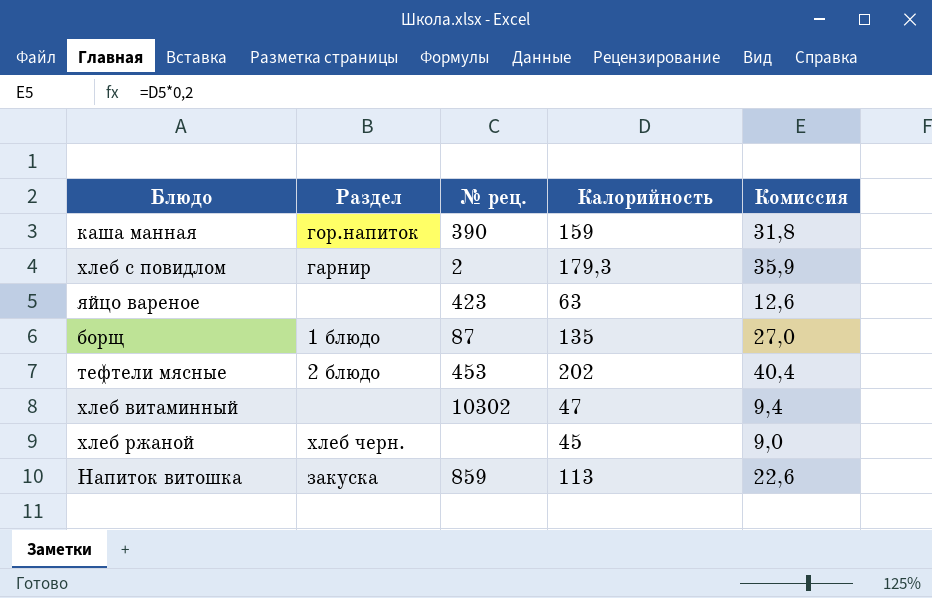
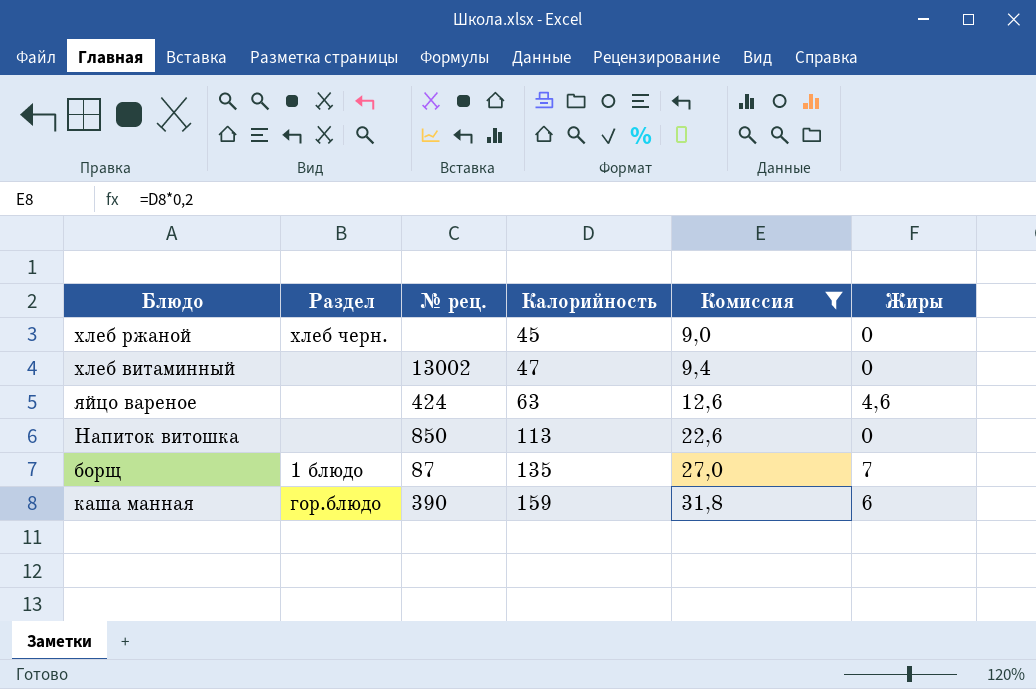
filter: none -> Комиссия <= 31,8
row order: none -> Калорийность ascending
column Жиры | position: none -> 6
хлеб витаминный | № рец.: 10302 -> 13002
яйцо вареное | № рец.: 423 -> 424
Напиток витошка | Раздел: закуска -> none
Напиток витошка | № рец.: 859 -> 850
каша манная | Раздел: гор.напиток -> гор.блюдо

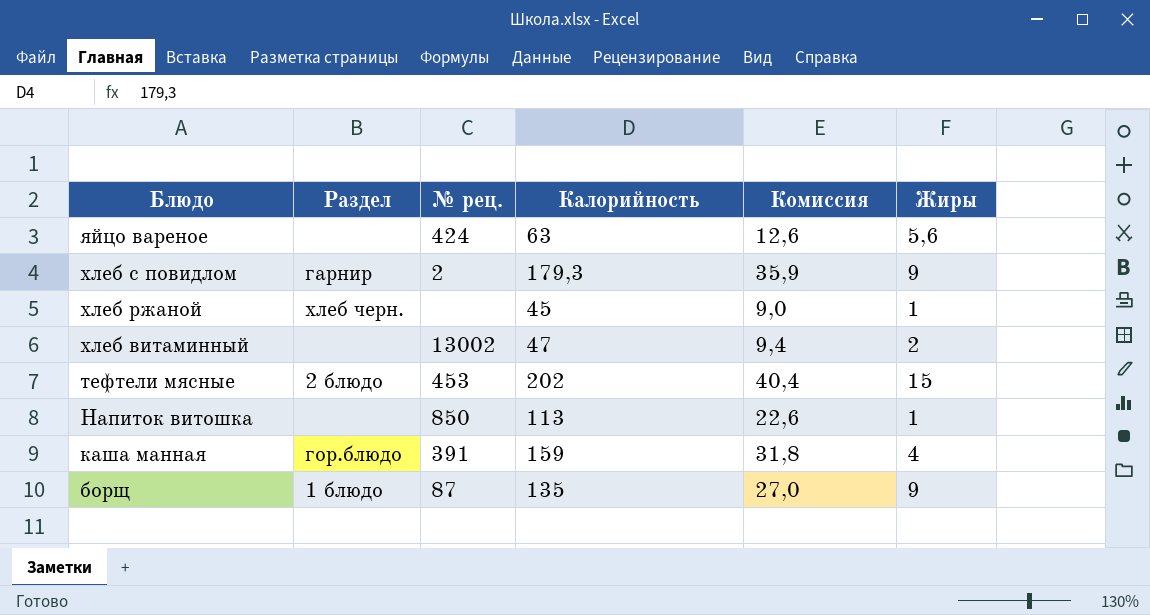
filter: Комиссия <= 31,8 -> none
row order: Калорийность ascending -> Блюдо descending
яйцо вареное | Жиры: 4,6 -> 5,6
хлеб ржаной | Жиры: 0 -> 1
хлеб витаминный | Жиры: 0 -> 2
Напиток витошка | Жиры: 0 -> 1
каша манная | № рец.: 390 -> 391
каша манная | Жиры: 6 -> 4
борщ | Жиры: 7 -> 9

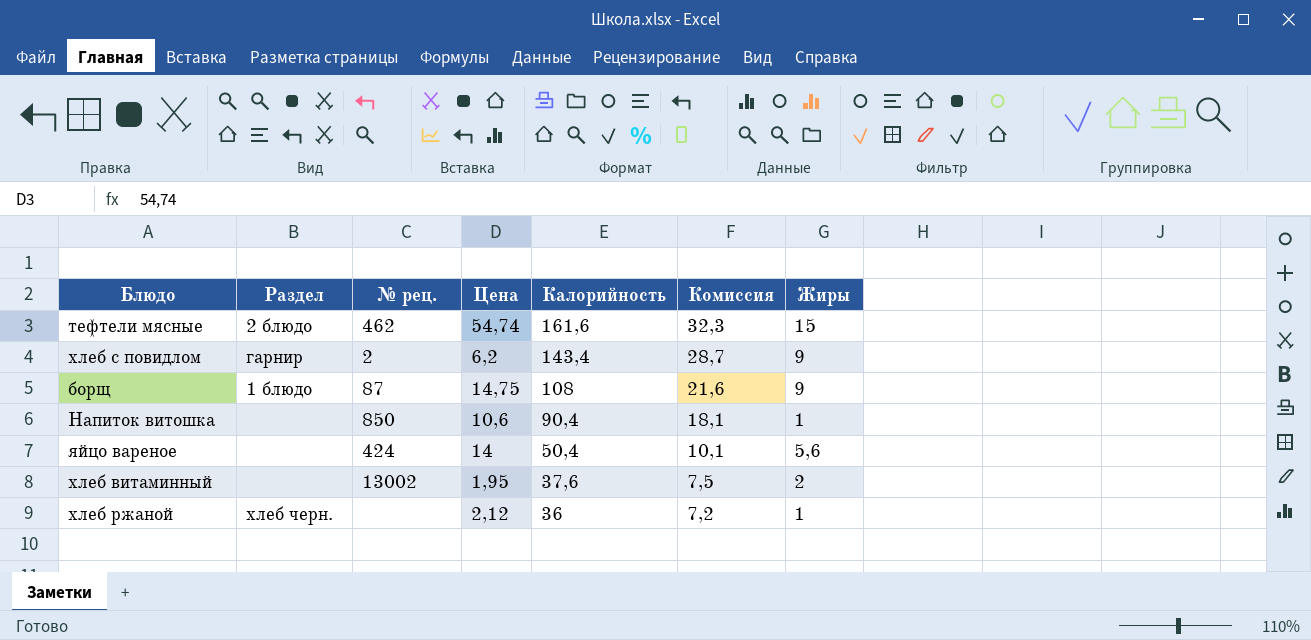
row order: Блюдо descending -> Калорийность descending
column Цена | position: none -> 4
row каша манная: гор.блюдо | 391 | 159 | 31,8 | 4 -> none
тефтели мясные | № рец.: 453 -> 462
тефтели мясные | Калорийность: 202 -> 161,6
тефтели мясные | Комиссия: 40,4 -> 32,3
хлеб с повидлом | Калорийность: 179,3 -> 143,4
хлеб с повидлом | Комиссия: 35,9 -> 28,7
борщ | Калорийность: 135 -> 108
борщ | Комиссия: 27,0 -> 21,6
Напиток витошка | Калорийность: 113 -> 90,4
Напиток витошка | Комиссия: 22,6 -> 18,1
яйцо вареное | Калорийность: 63 -> 50,4
яйцо вареное | Комиссия: 12,6 -> 10,1
хлеб витаминный | Калорийность: 47 -> 37,6
хлеб витаминный | Комиссия: 9,4 -> 7,5
хлеб ржаной | Калорийность: 45 -> 36
хлеб ржаной | Комиссия: 9,0 -> 7,2

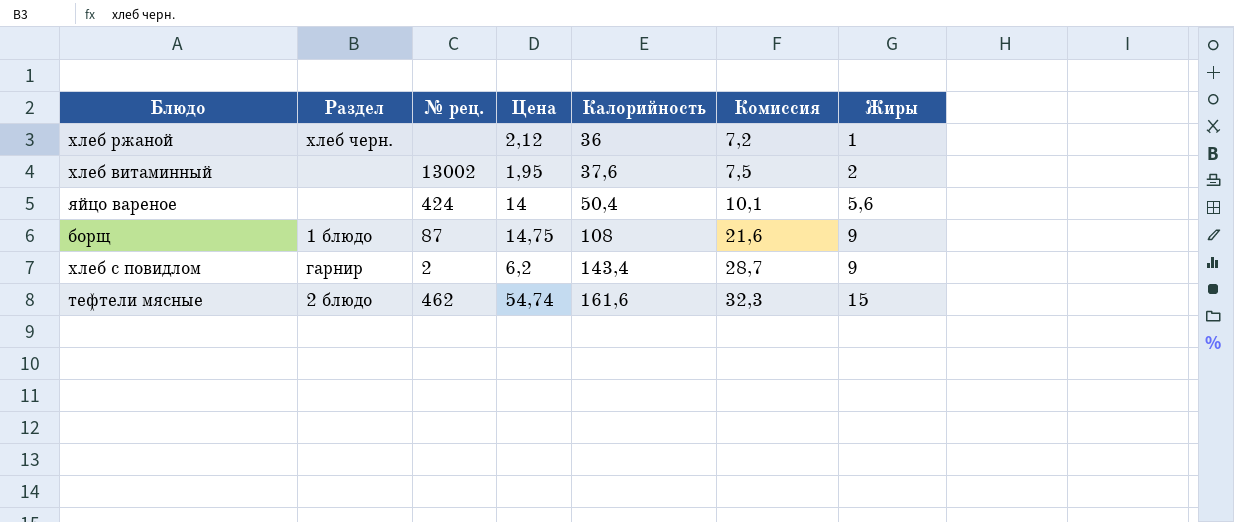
row order: Калорийность descending -> Калорийность ascending
row Напиток витошка: none | 850 | 10,6 | 90,4 | 18,1 | 1 -> none

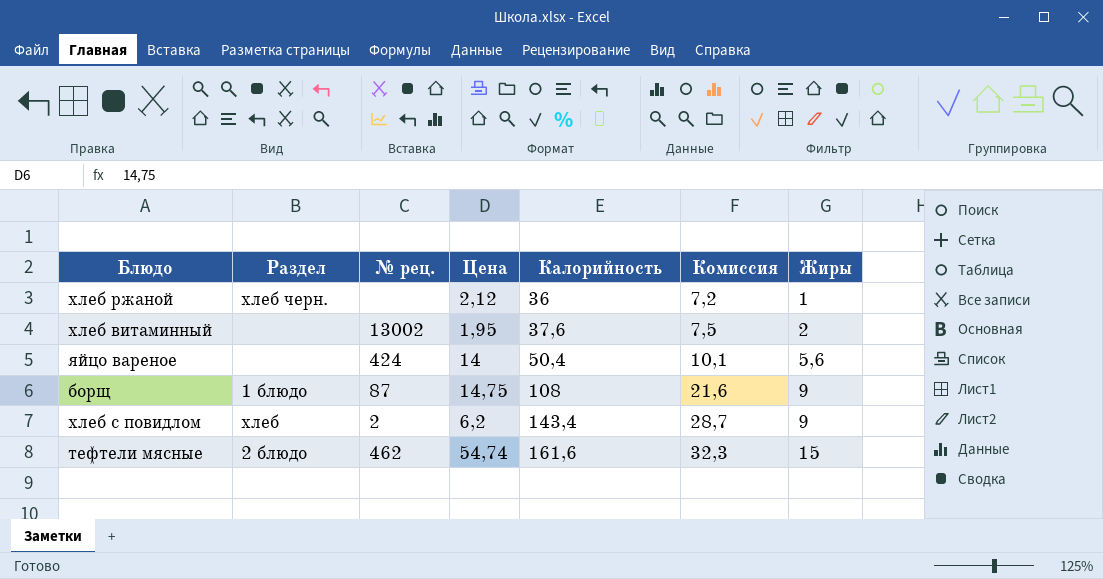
хлеб с повидлом | Раздел: гарнир -> хлеб

